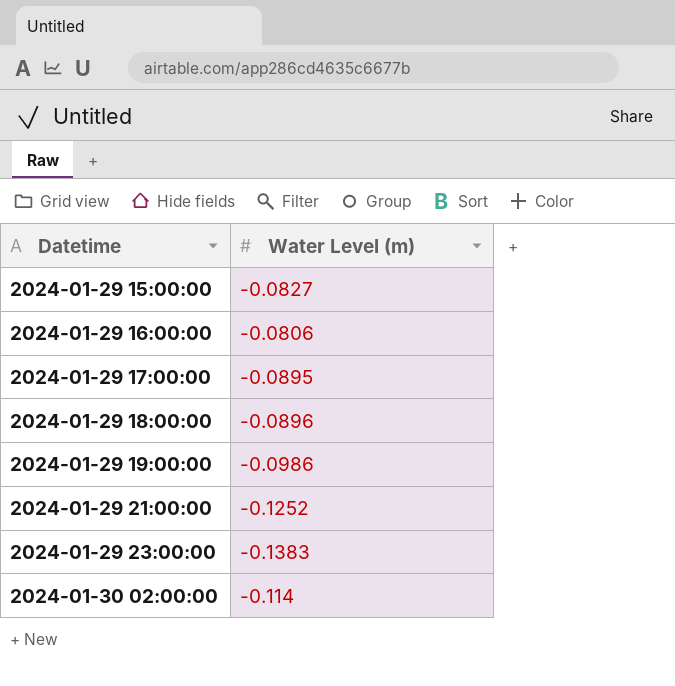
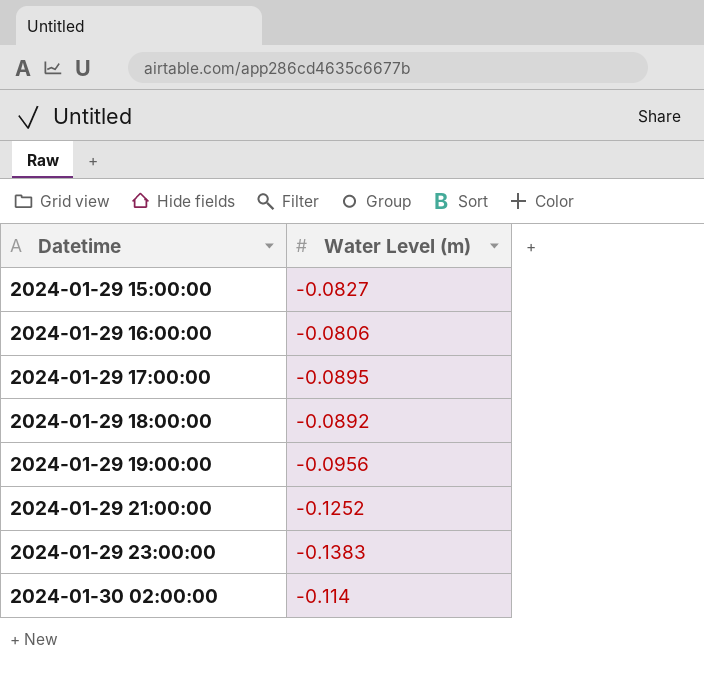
2024-01-29 18:00:00 | Water Level (m): -0.0896 -> -0.0892
2024-01-29 19:00:00 | Water Level (m): -0.0986 -> -0.0956

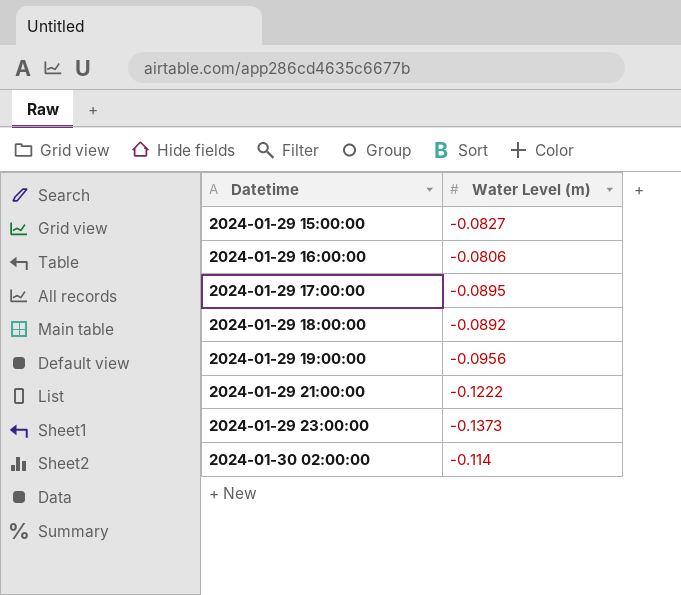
2024-01-29 21:00:00 | Water Level (m): -0.1252 -> -0.1222
2024-01-29 23:00:00 | Water Level (m): -0.1383 -> -0.1373

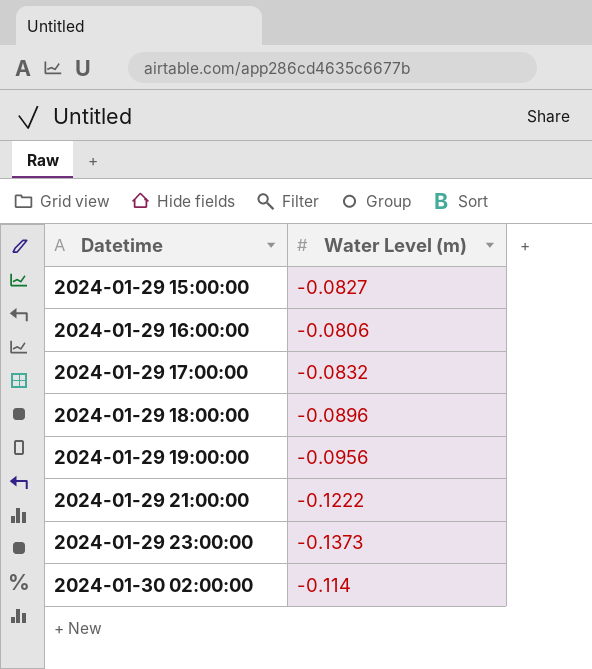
2024-01-29 17:00:00 | Water Level (m): -0.0895 -> -0.0832
2024-01-29 18:00:00 | Water Level (m): -0.0892 -> -0.0896

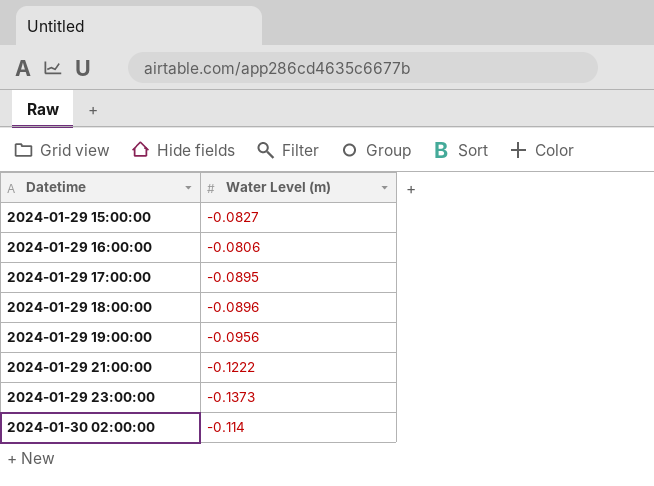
2024-01-29 17:00:00 | Water Level (m): -0.0832 -> -0.0895

